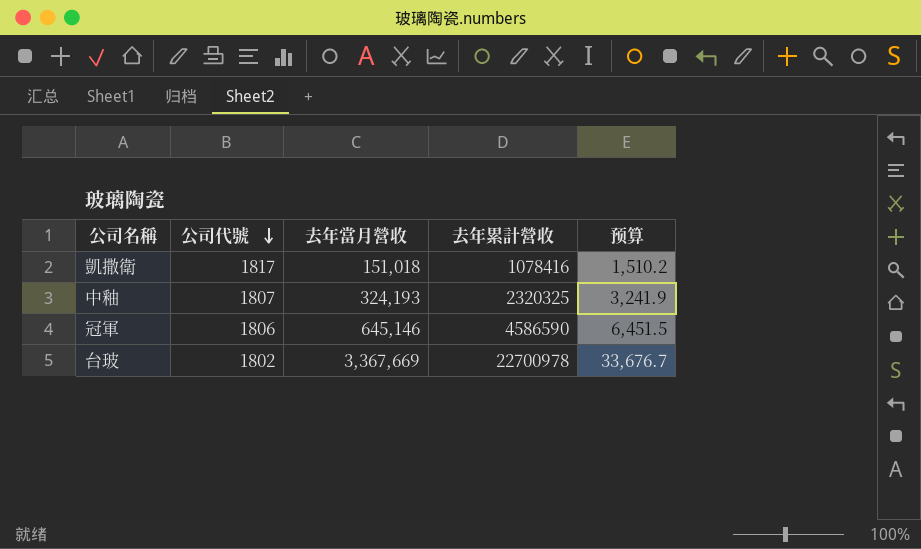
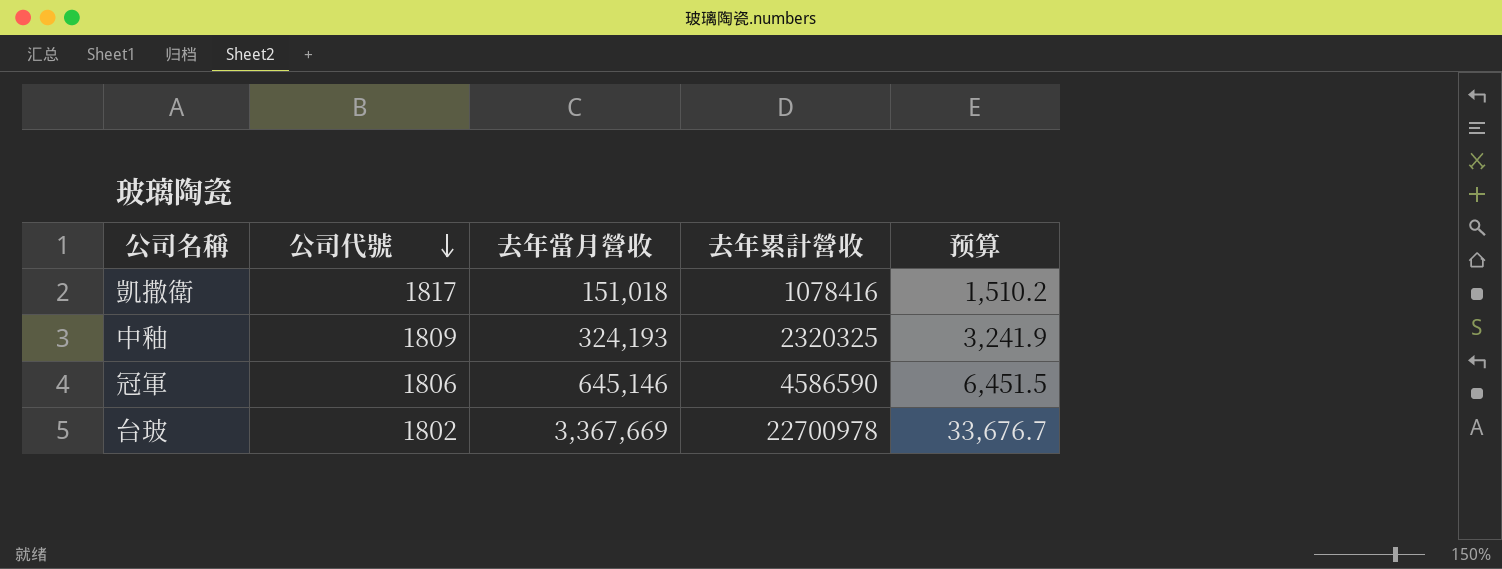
中釉 | 公司代號: 1807 -> 1809

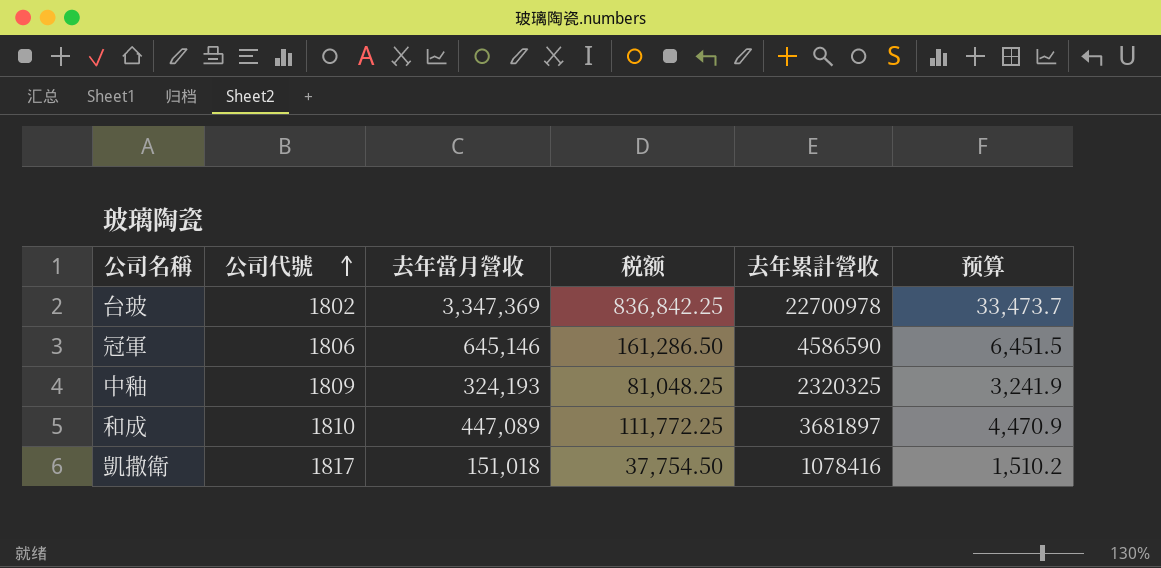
row order: 公司代號 descending -> 公司代號 ascending
column 税额 | formula: none -> [去年當月營收] * 0.25
台玻 | 去年當月營收: 3,367,669 -> 3,347,369
台玻 | 预算: 33,676.7 -> 33,473.7
row 和成: none -> 1810 | 447,089 | 111,772.25 | 3681897 | 4,470.9

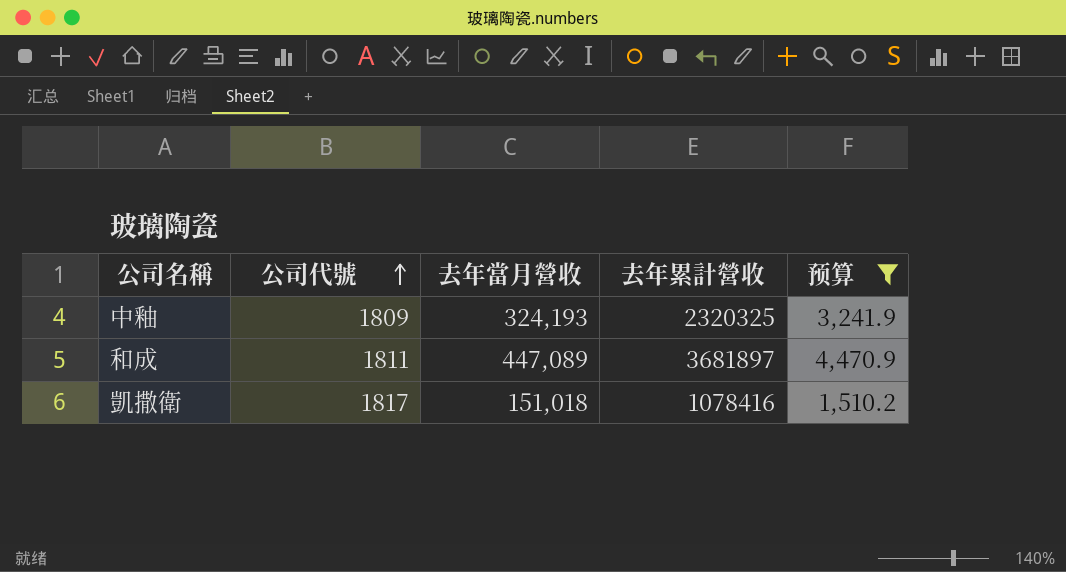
filter: none -> 预算 <= 4,470.9
column 税额 | formula: [去年當月營收] * 0.25 -> none
和成 | 公司代號: 1810 -> 1811

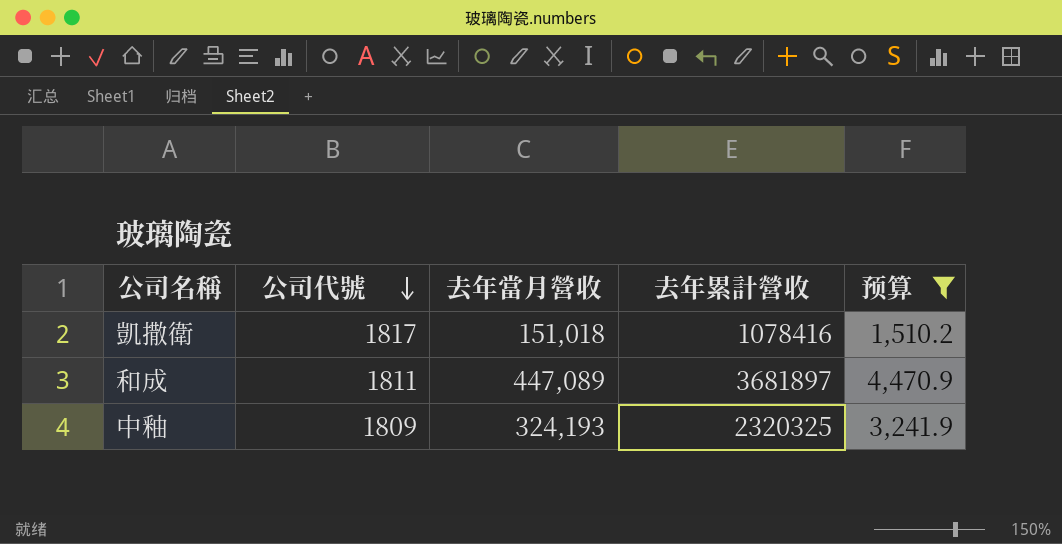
row order: 公司代號 ascending -> 公司代號 descending

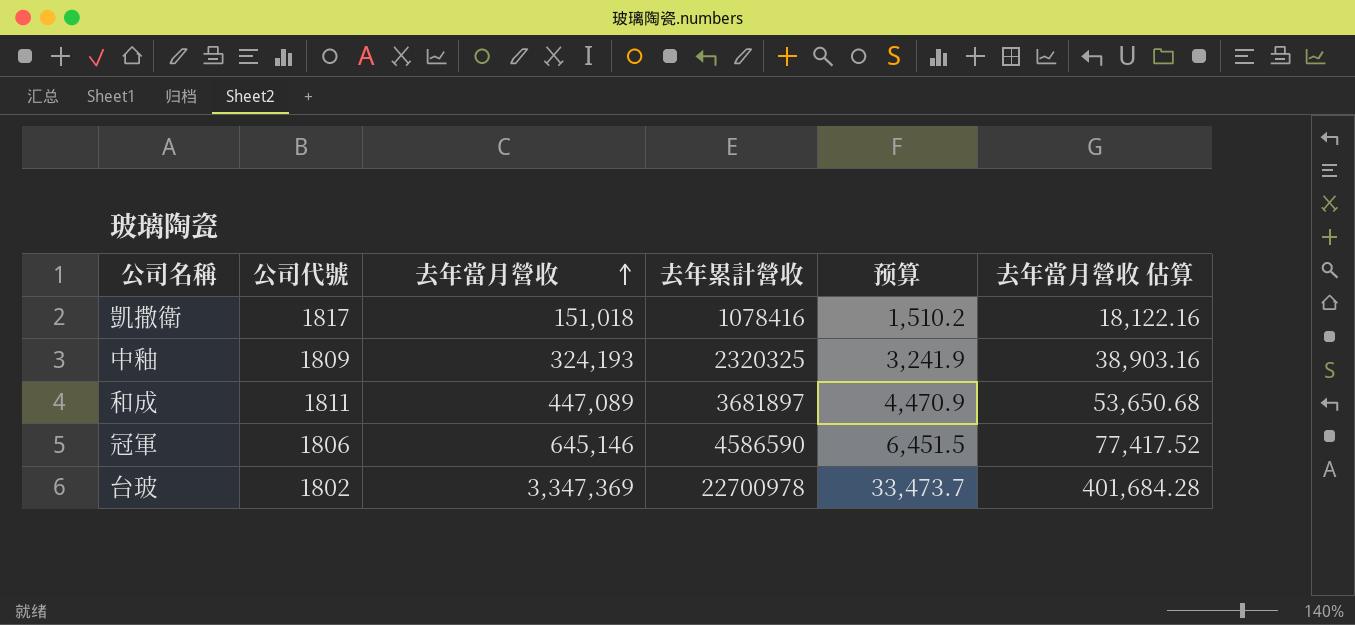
filter: 预算 <= 4,470.9 -> none
row order: 公司代號 descending -> 去年當月營收 ascending
column 去年當月營收 估算 | formula: none -> [去年當月營收] * 0.12

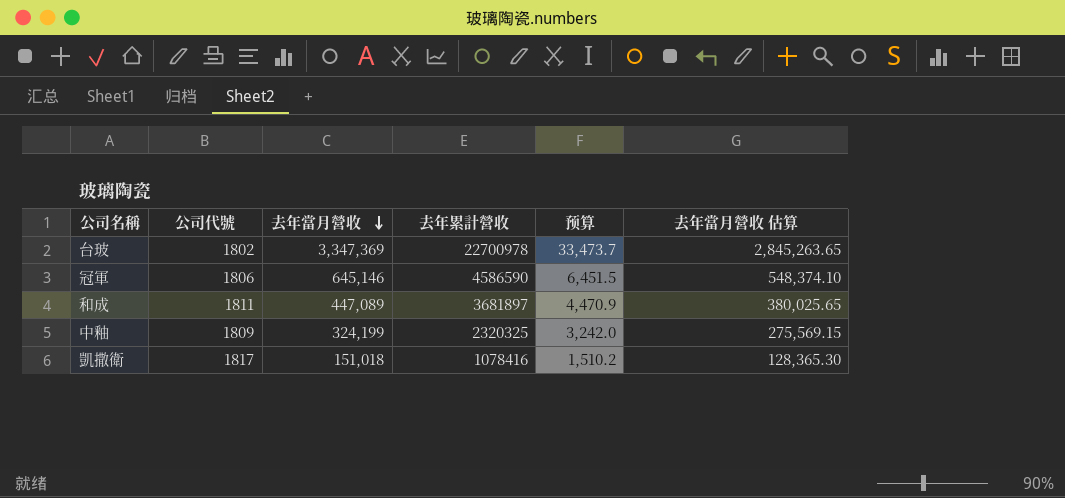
row order: 去年當月營收 ascending -> 去年當月營收 descending
column 去年當月營收 估算 | formula: [去年當月營收] * 0.12 -> [去年當月營收] * 0.85
中釉 | 去年當月營收: 324,193 -> 324,199
中釉 | 预算: 3,241.9 -> 3,242.0

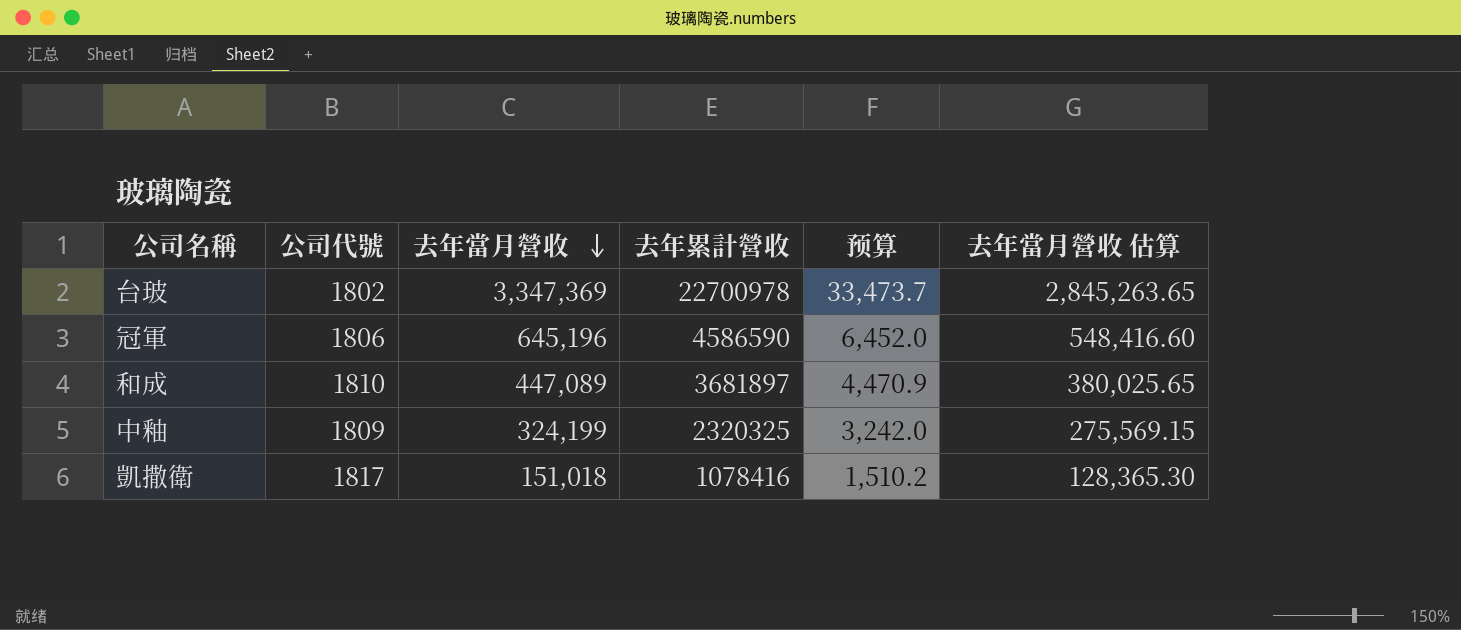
冠軍 | 去年當月營收: 645,146 -> 645,196
冠軍 | 预算: 6,451.5 -> 6,452.0
冠軍 | 去年當月營收 估算: 548,374.10 -> 548,416.60
和成 | 公司代號: 1811 -> 1810

